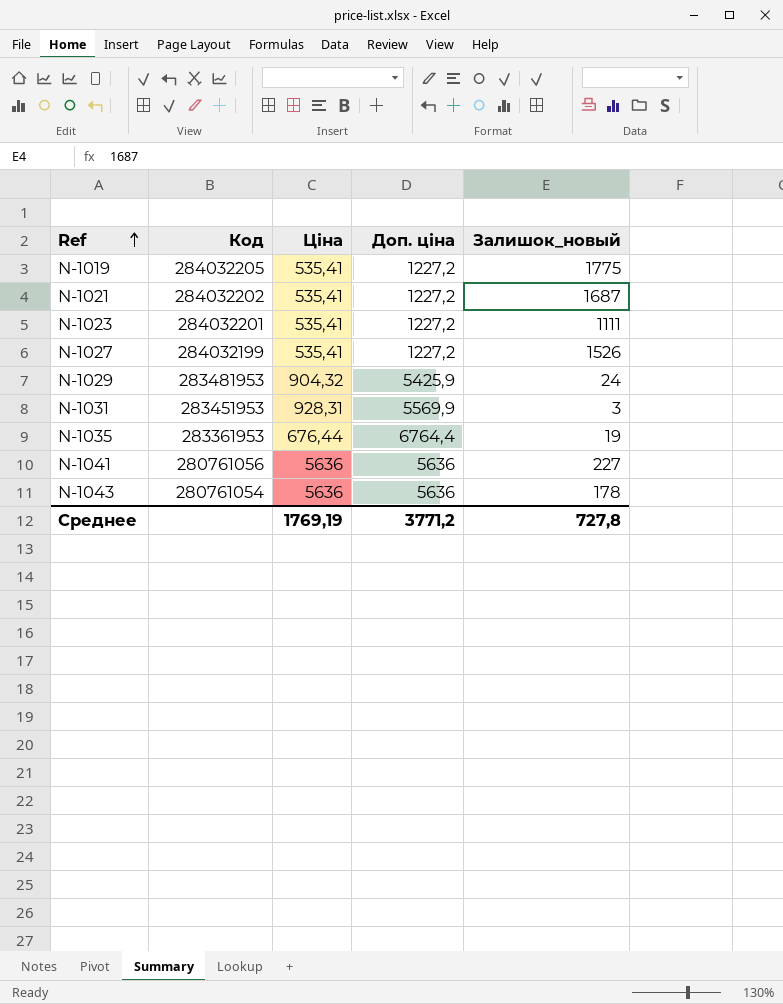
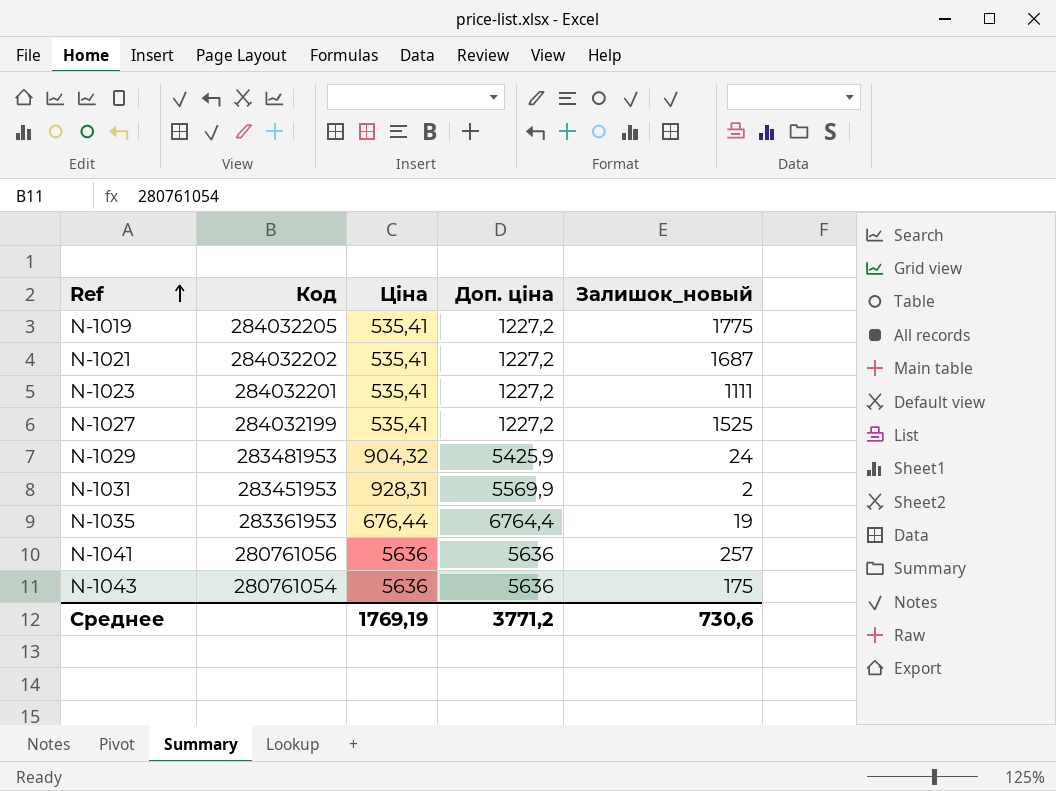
N-1027 | Залишок_новый: 1526 -> 1525
N-1031 | Залишок_новый: 3 -> 2
N-1041 | Залишок_новый: 227 -> 257
N-1043 | Залишок_новый: 178 -> 175
Среднее | Залишок_новый: 727,8 -> 730,6

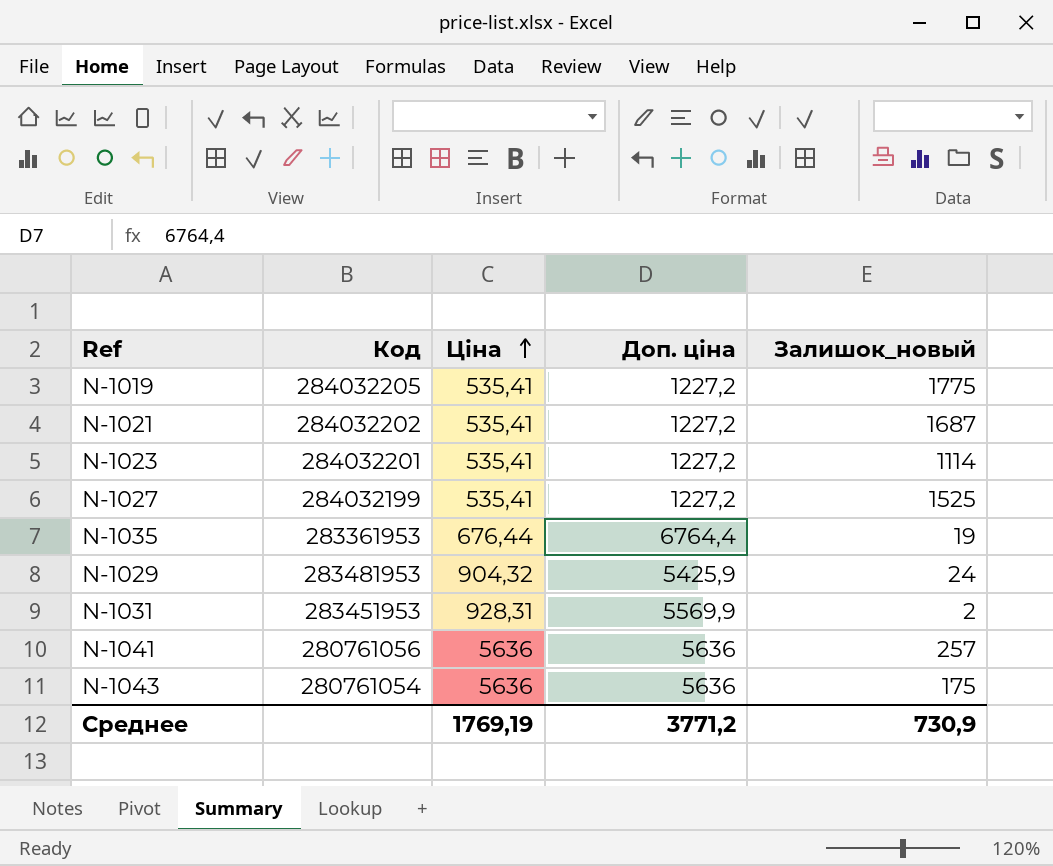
row order: Ref ascending -> Ціна ascending
N-1023 | Залишок_новый: 1111 -> 1114
Среднее | Залишок_новый: 730,6 -> 730,9

